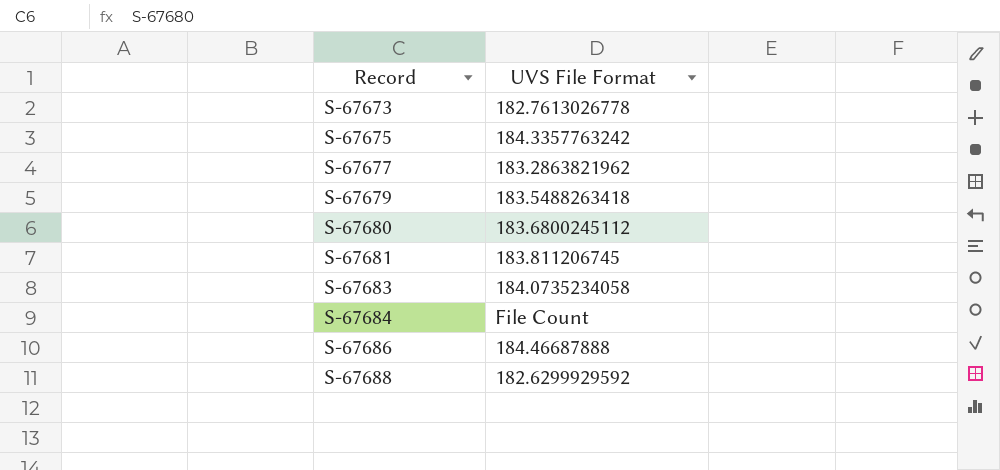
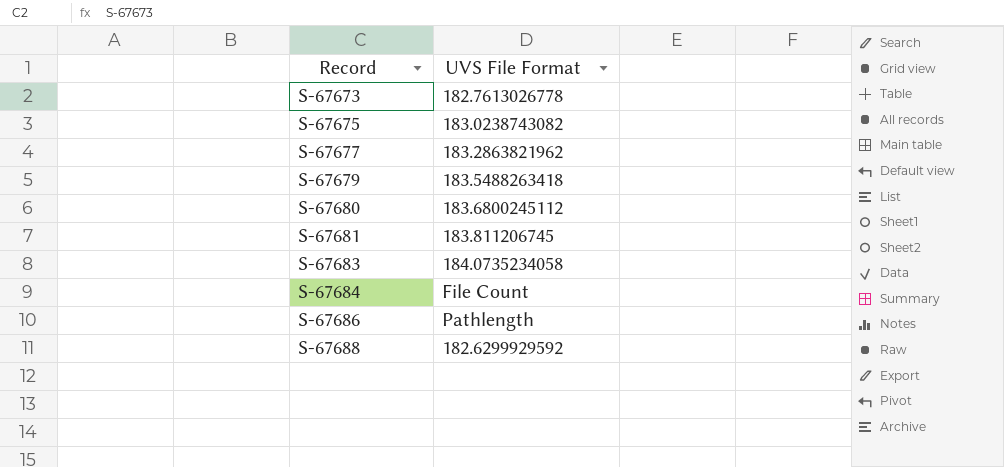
S-67675 | UVS File Format: 184.3357763242 -> 183.0238743082
S-67686 | UVS File Format: 184.46687888 -> Pathlength

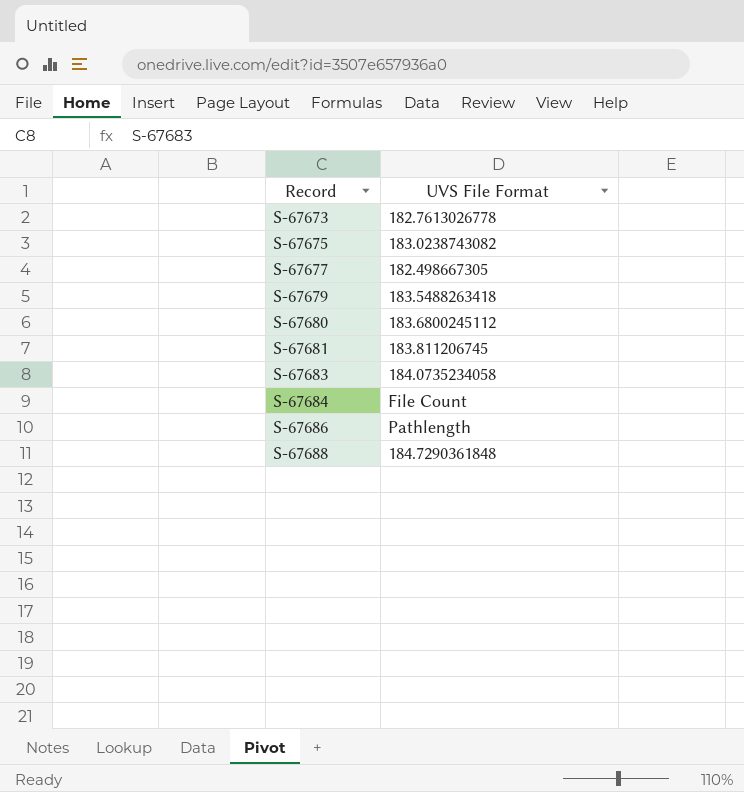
S-67677 | UVS File Format: 183.2863821962 -> 182.498667305
S-67688 | UVS File Format: 182.6299929592 -> 184.7290361848

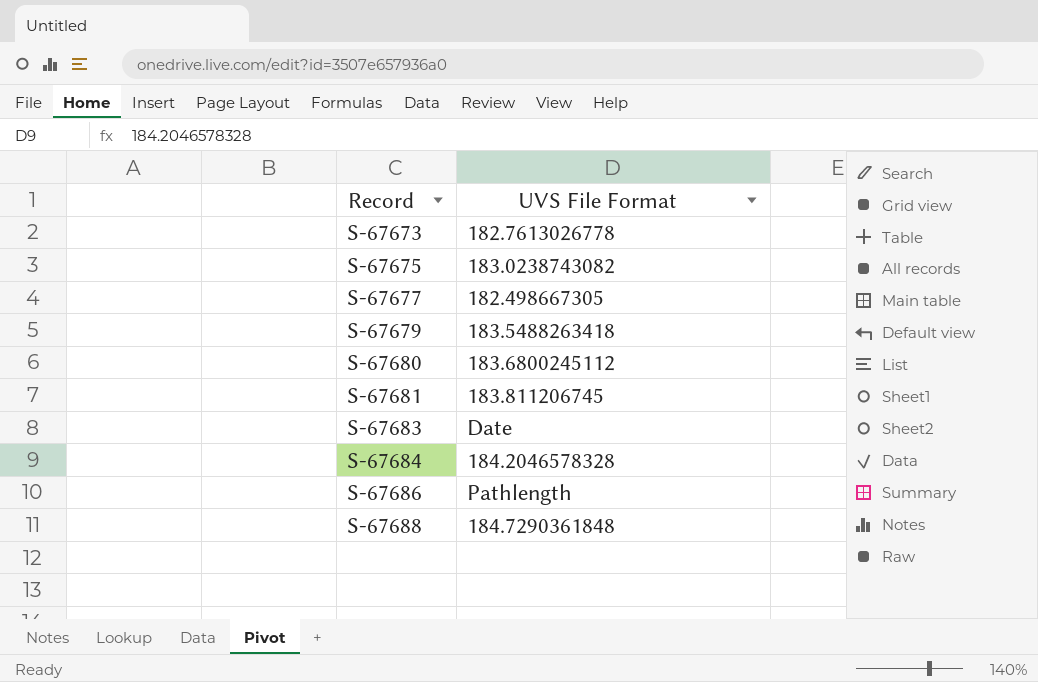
S-67683 | UVS File Format: 184.0735234058 -> Date
S-67684 | UVS File Format: File Count -> 184.2046578328

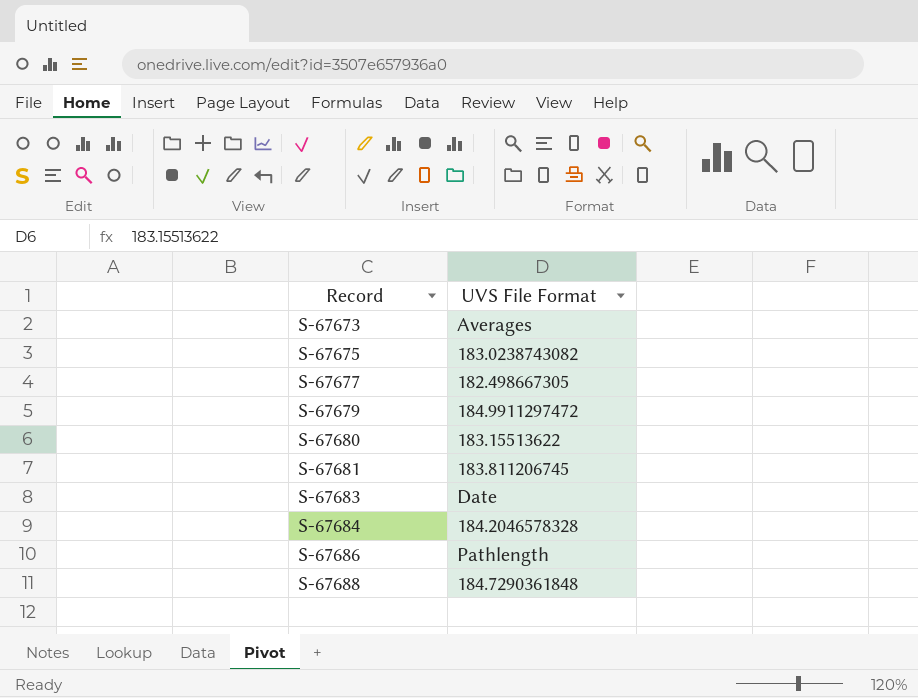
S-67673 | UVS File Format: 182.7613026778 -> Averages
S-67679 | UVS File Format: 183.5488263418 -> 184.9911297472
S-67680 | UVS File Format: 183.6800245112 -> 183.15513622

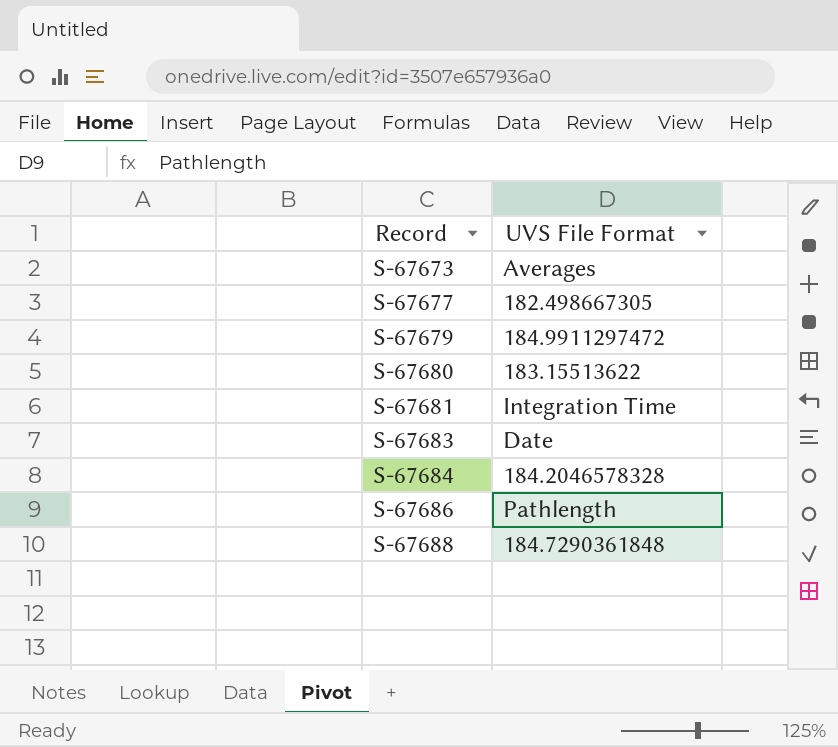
row S-67675: 183.0238743082 -> none
S-67681 | UVS File Format: 183.811206745 -> Integration Time

